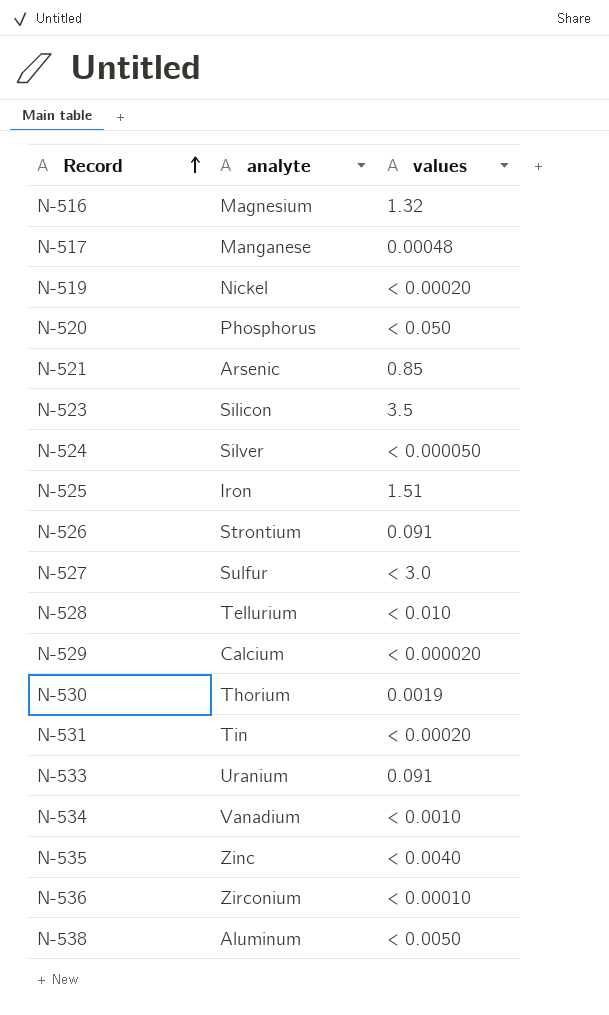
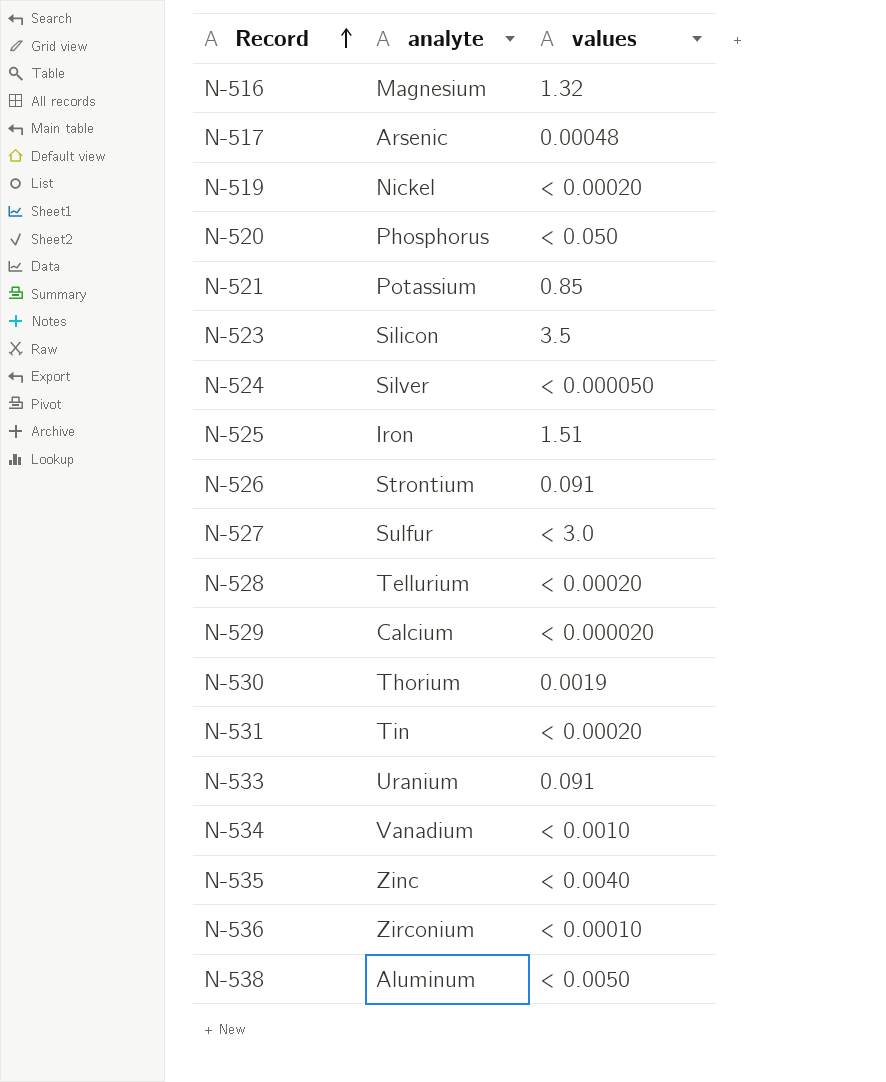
N-517 | analyte: Manganese -> Arsenic
N-521 | analyte: Arsenic -> Potassium
N-528 | values: < 0.010 -> < 0.00020

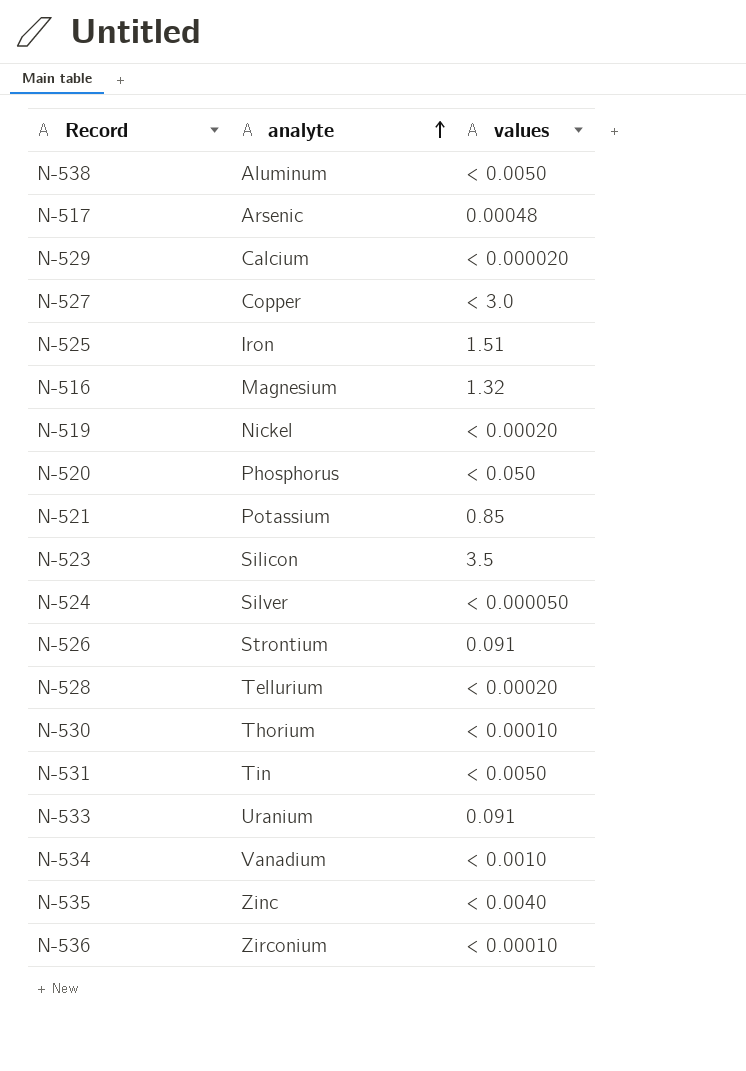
row order: Record ascending -> analyte ascending
N-527 | analyte: Sulfur -> Copper
N-530 | values: 0.0019 -> < 0.00010
N-531 | values: < 0.00020 -> < 0.0050

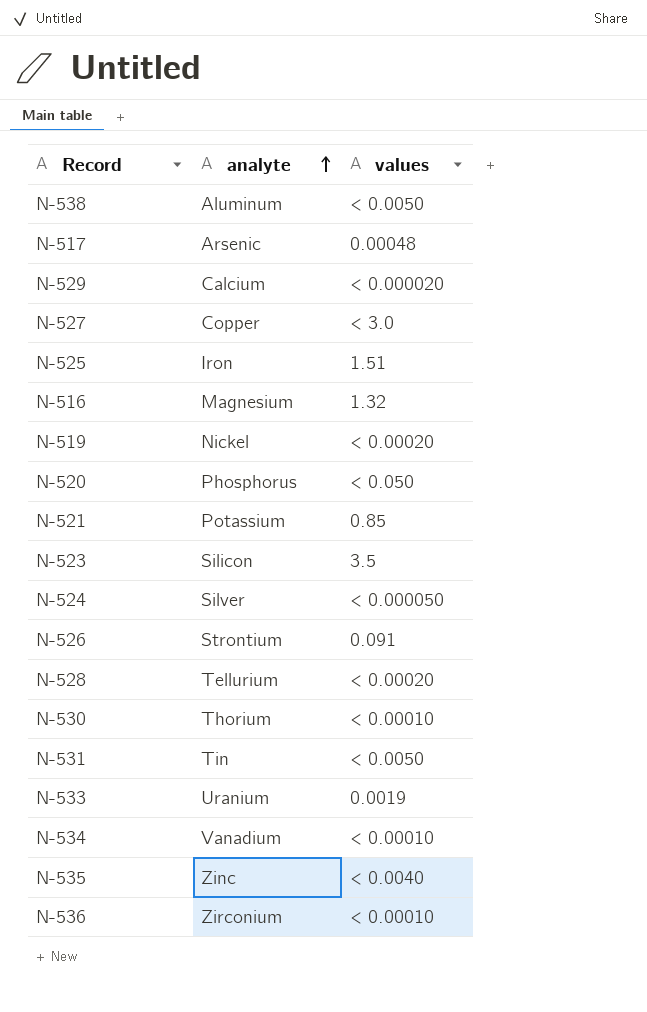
N-533 | values: 0.091 -> 0.0019
N-534 | values: < 0.0010 -> < 0.00010

